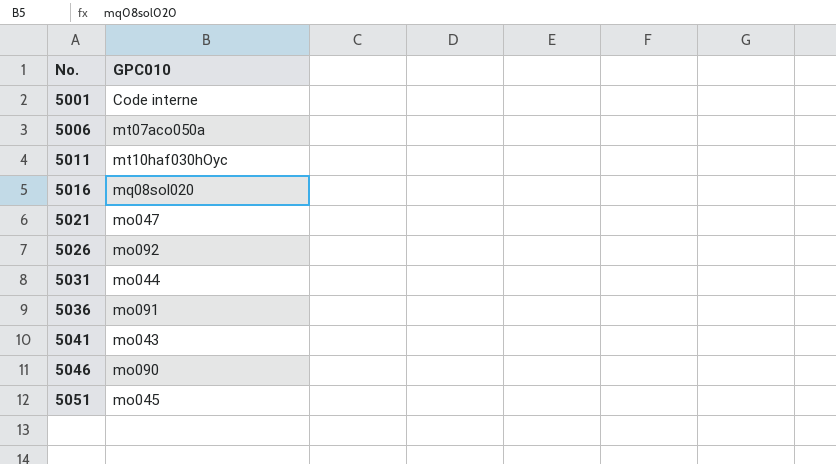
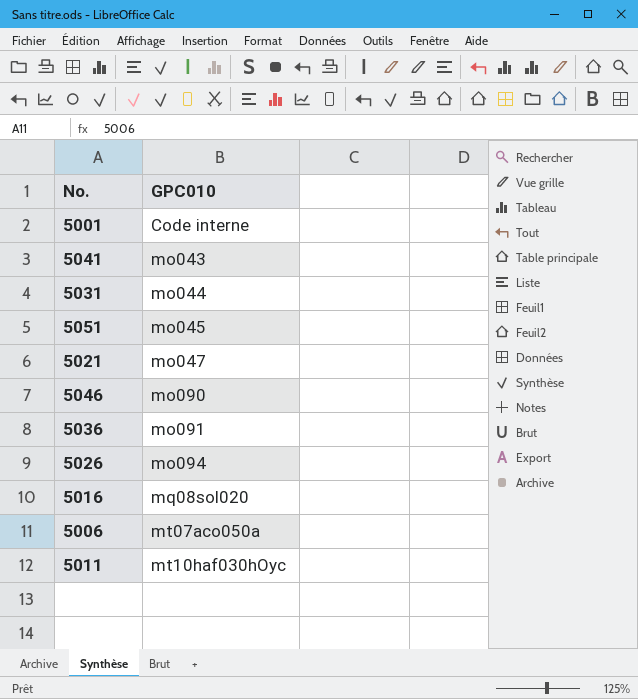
row order: No. ascending -> GPC010 ascending
5026 | GPC010: mo092 -> mo094

